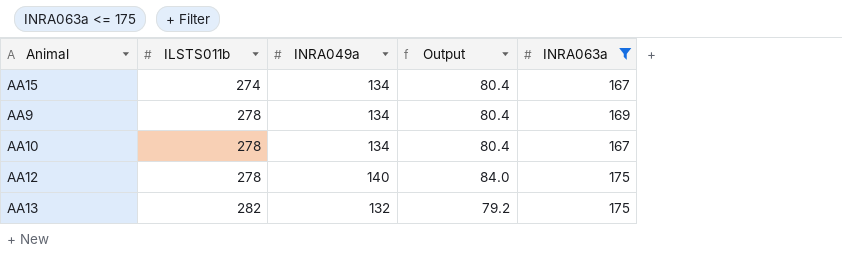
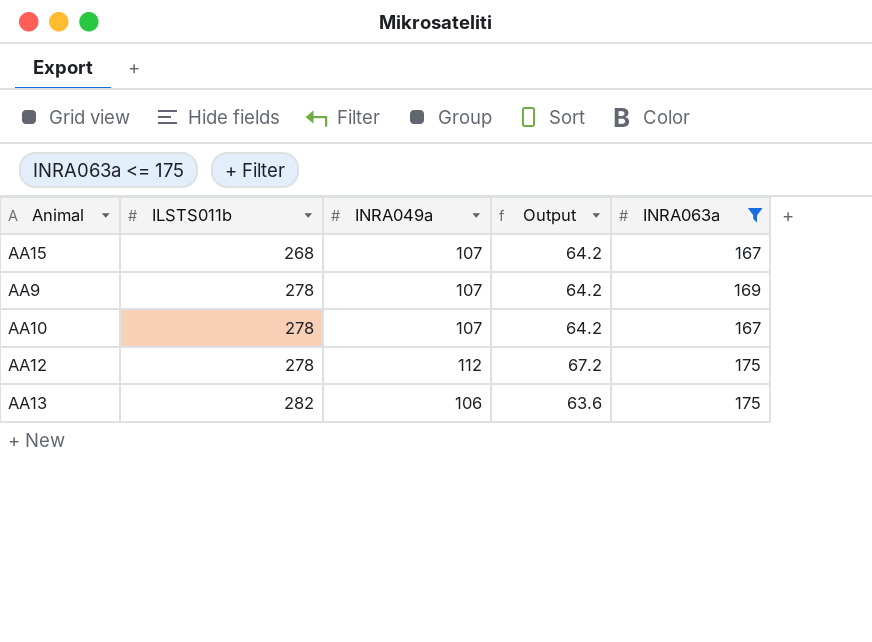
AA15 | ILSTS011b: 274 -> 268
AA15 | INRA049a: 134 -> 107
AA15 | Output: 80.4 -> 64.2
AA9 | INRA049a: 134 -> 107
AA9 | Output: 80.4 -> 64.2
AA10 | INRA049a: 134 -> 107
AA10 | Output: 80.4 -> 64.2
AA12 | INRA049a: 140 -> 112
AA12 | Output: 84.0 -> 67.2
AA13 | INRA049a: 132 -> 106
AA13 | Output: 79.2 -> 63.6

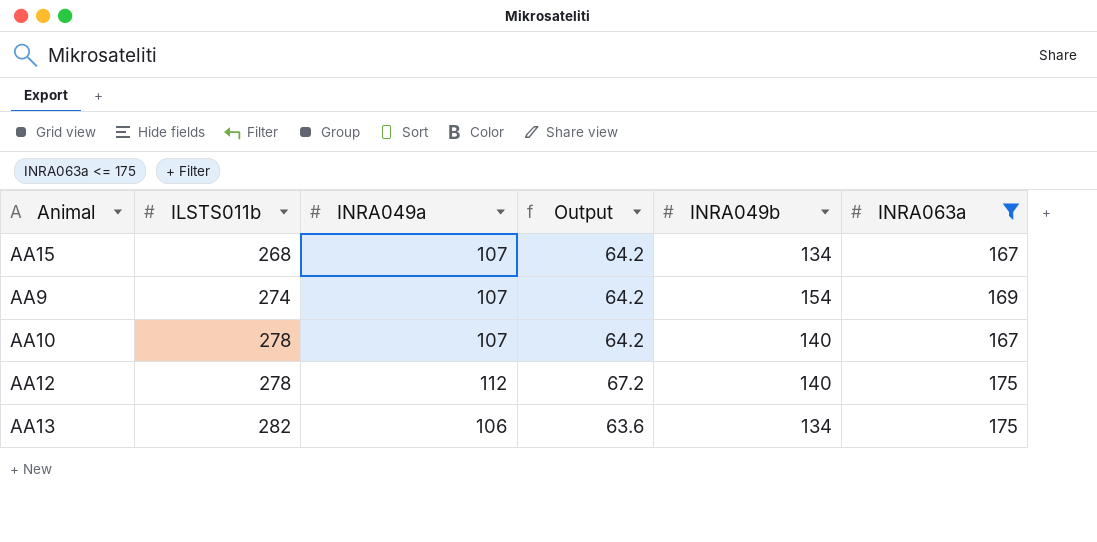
column INRA049b | position: none -> 5
AA9 | ILSTS011b: 278 -> 274

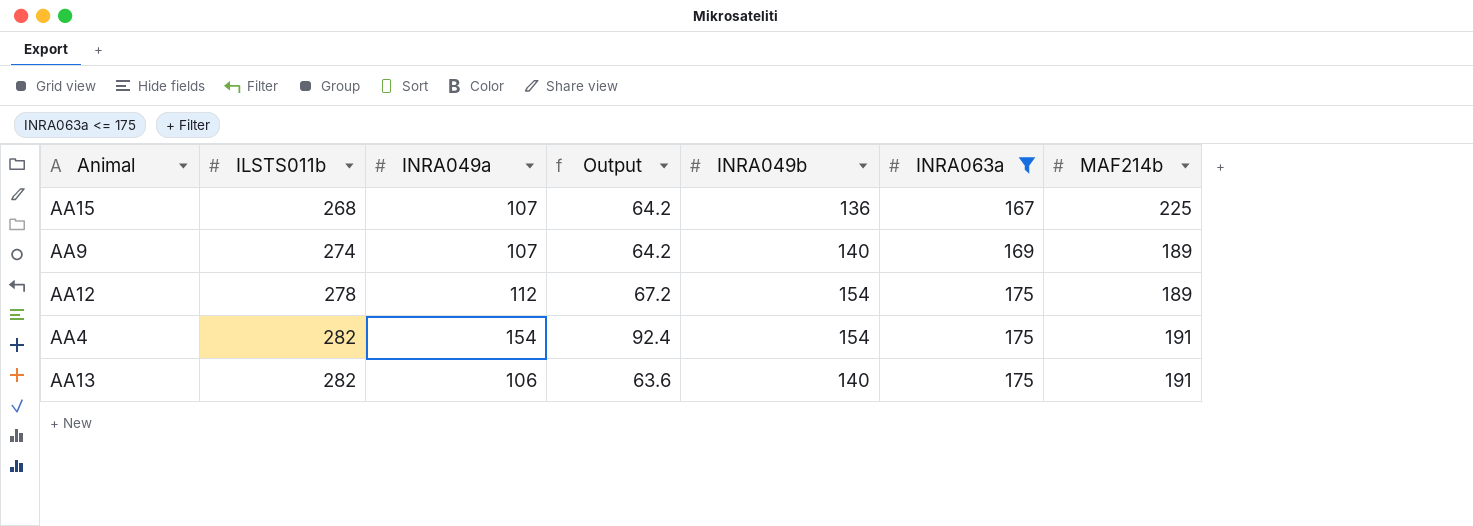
column MAF214b | position: none -> 7
row AA10: 278 | 107 | 64.2 | 140 | 167 -> none
AA15 | INRA049b: 134 -> 136
AA9 | INRA049b: 154 -> 140
AA12 | INRA049b: 140 -> 154
row AA4: none -> 282 | 154 | 92.4 | 154 | 175 | 191
AA13 | INRA049b: 134 -> 140

